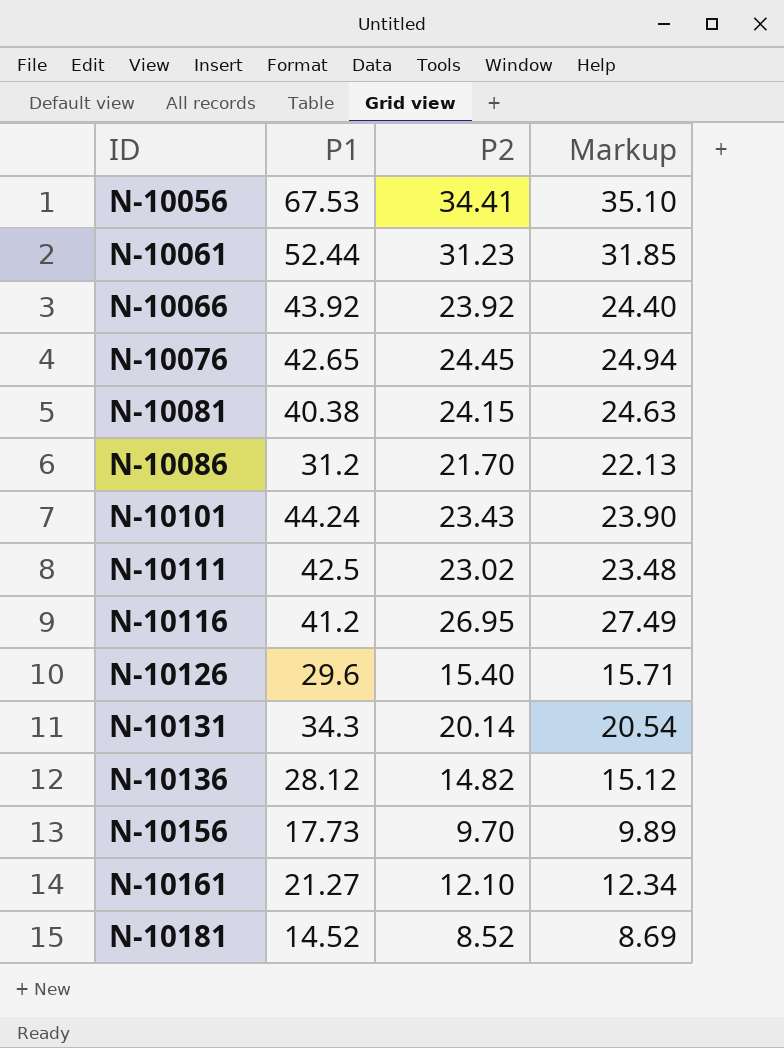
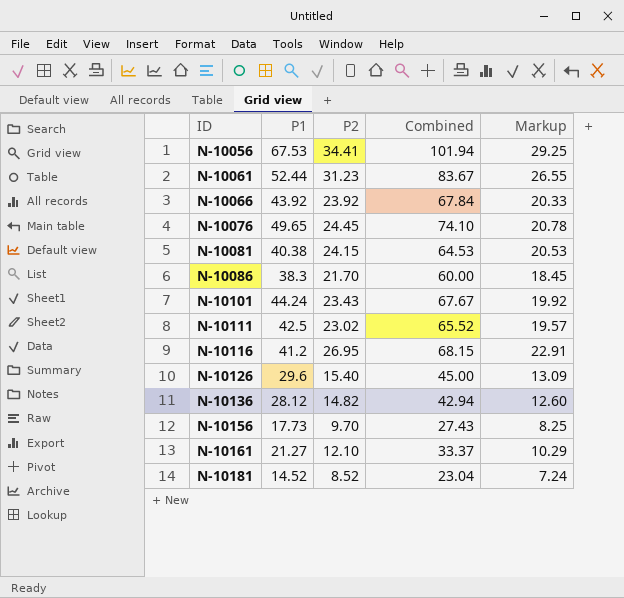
column Combined | formula: none -> [P1] + [P2]
column Markup | formula: [P2] * 1.02 -> [P2] * 0.85
row N-10131: 34.3 | 20.14 | 20.54 -> none
N-10076 | P1: 42.65 -> 49.65
N-10086 | P1: 31.2 -> 38.3

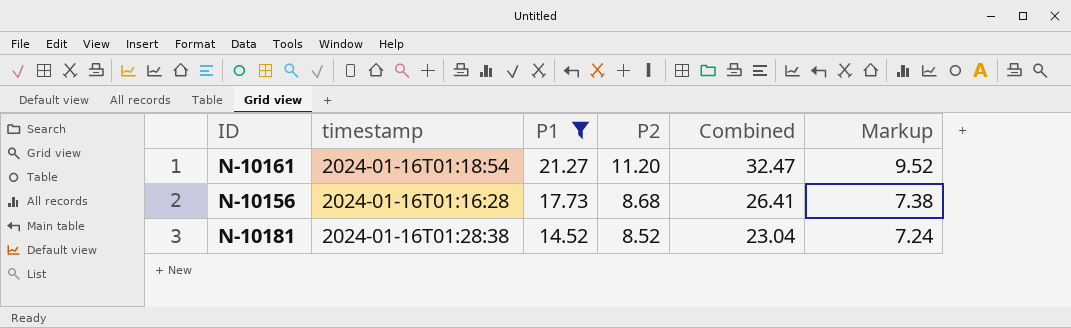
filter: none -> P1 <= 21.27
row order: ID ascending -> P1 descending
column timestamp | position: none -> 2
N-10161 | P2: 12.10 -> 11.20
N-10161 | Combined: 33.37 -> 32.47
N-10161 | Markup: 10.29 -> 9.52
N-10156 | P2: 9.70 -> 8.68
N-10156 | Combined: 27.43 -> 26.41
N-10156 | Markup: 8.25 -> 7.38

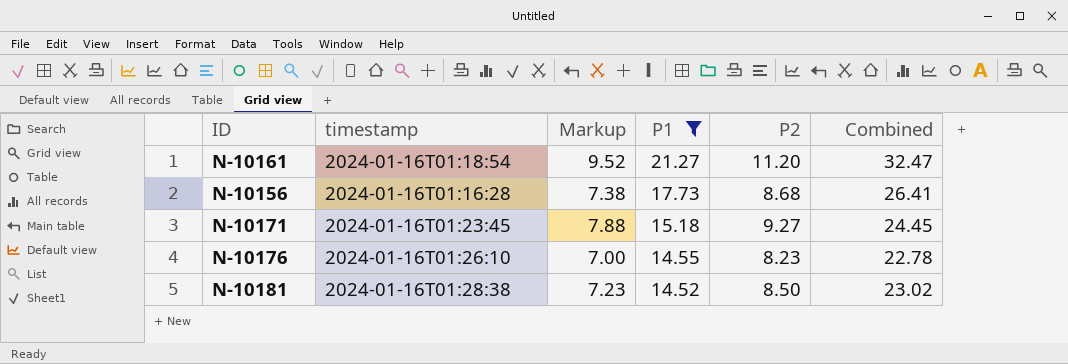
column Markup | position: 6 -> 3
row N-10171: none -> 2024-01-16T01:23:45 | 7.88 | 15.18 | 9.27 | 24.45
row N-10176: none -> 2024-01-16T01:26:10 | 7.00 | 14.55 | 8.23 | 22.78
N-10181 | Markup: 7.24 -> 7.23
N-10181 | P2: 8.52 -> 8.50
N-10181 | Combined: 23.04 -> 23.02

